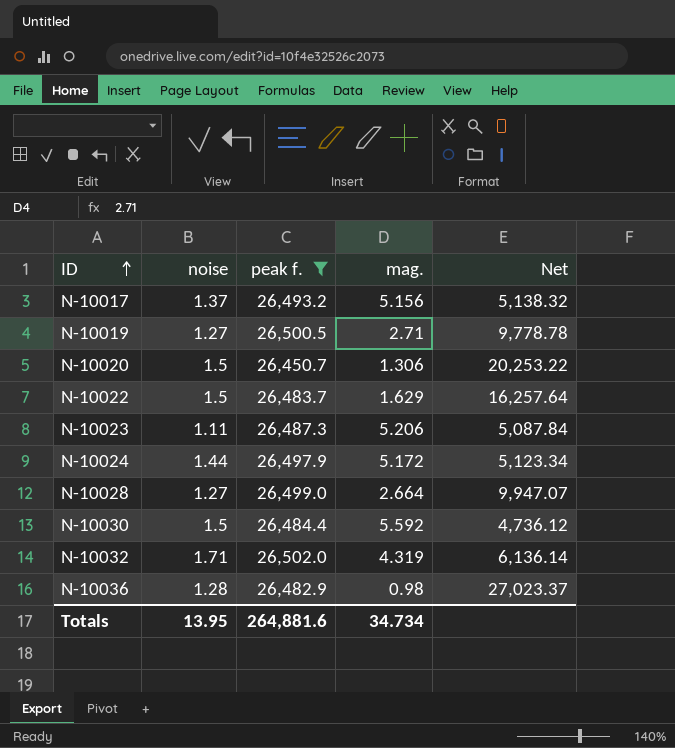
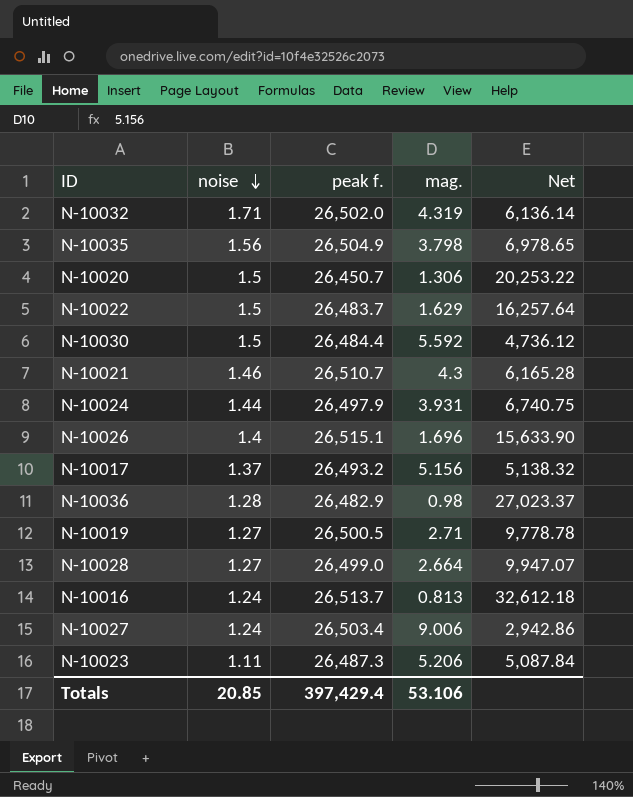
filter: peak f. <= 26,502.0 -> none
row order: ID ascending -> noise descending
N-10024 | mag.: 5.172 -> 3.931
N-10024 | Net: 5,123.34 -> 6,740.75
Totals | noise: 13.95 -> 20.85
Totals | peak f.: 264,881.6 -> 397,429.4
Totals | mag.: 34.734 -> 53.106

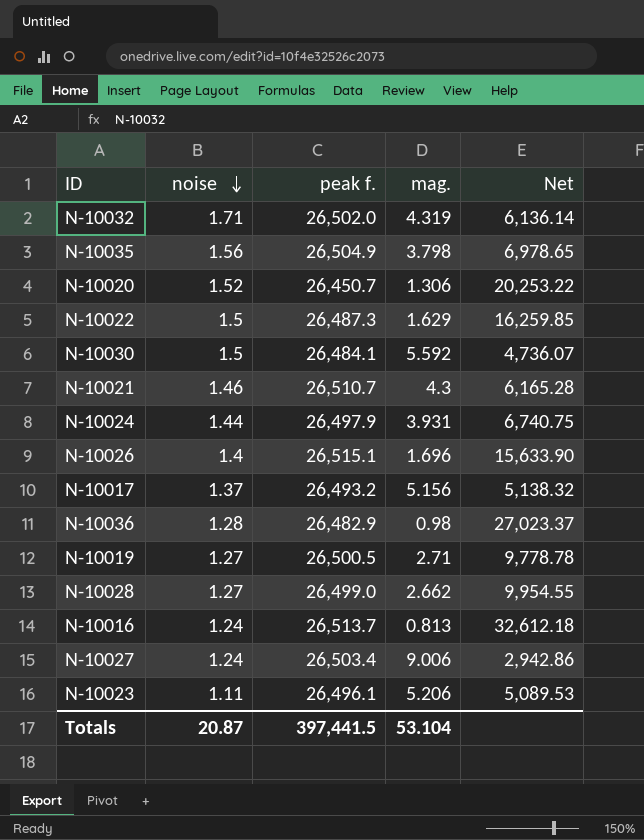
N-10020 | noise: 1.5 -> 1.52
N-10022 | peak f.: 26,483.7 -> 26,487.3
N-10022 | Net: 16,257.64 -> 16,259.85
N-10030 | peak f.: 26,484.4 -> 26,484.1
N-10030 | Net: 4,736.12 -> 4,736.07
N-10028 | mag.: 2.664 -> 2.662
N-10028 | Net: 9,947.07 -> 9,954.55
N-10023 | peak f.: 26,487.3 -> 26,496.1
N-10023 | Net: 5,087.84 -> 5,089.53
Totals | noise: 20.85 -> 20.87
Totals | peak f.: 397,429.4 -> 397,441.5
Totals | mag.: 53.106 -> 53.104

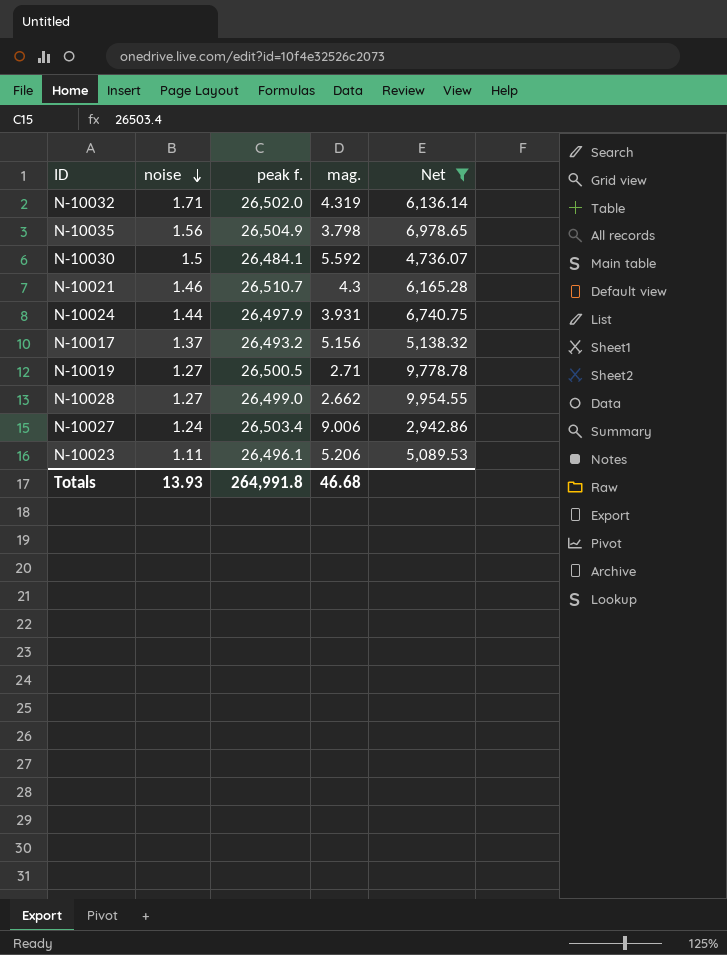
filter: none -> Net <= 9,954.55
Totals | noise: 20.87 -> 13.93
Totals | peak f.: 397,441.5 -> 264,991.8
Totals | mag.: 53.104 -> 46.68

